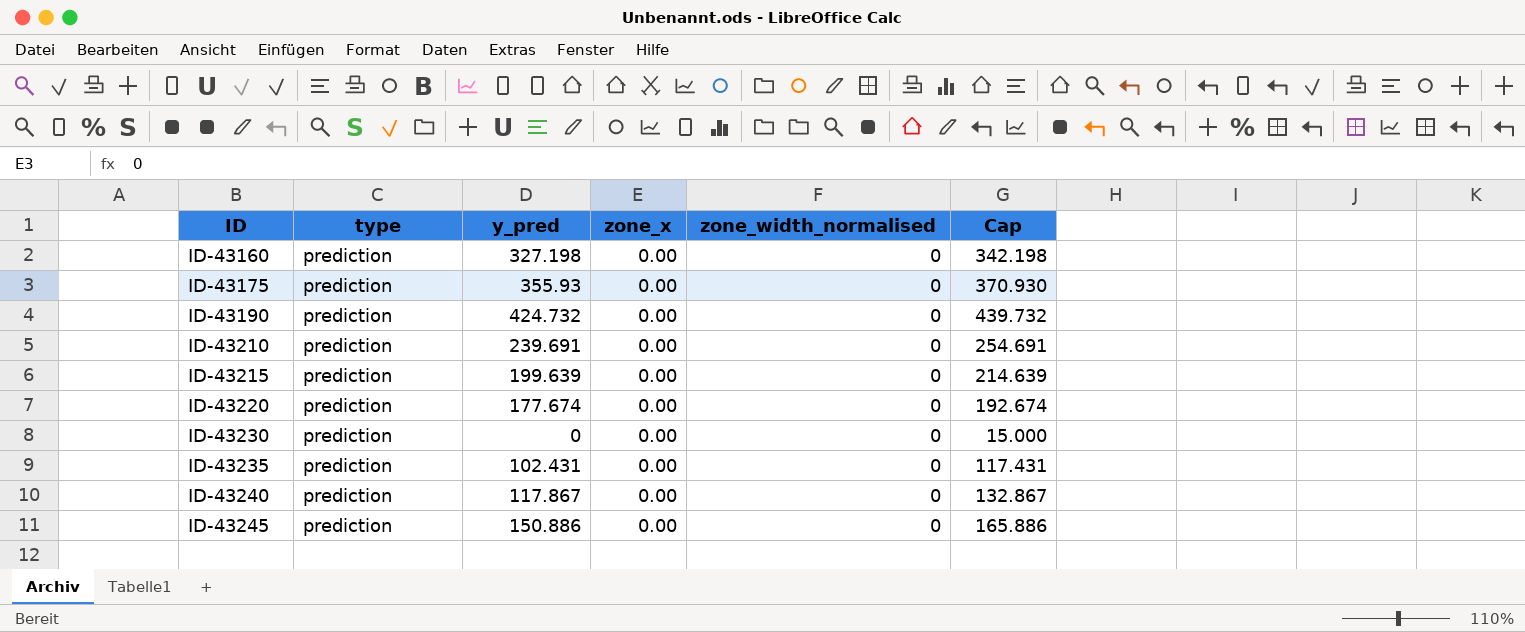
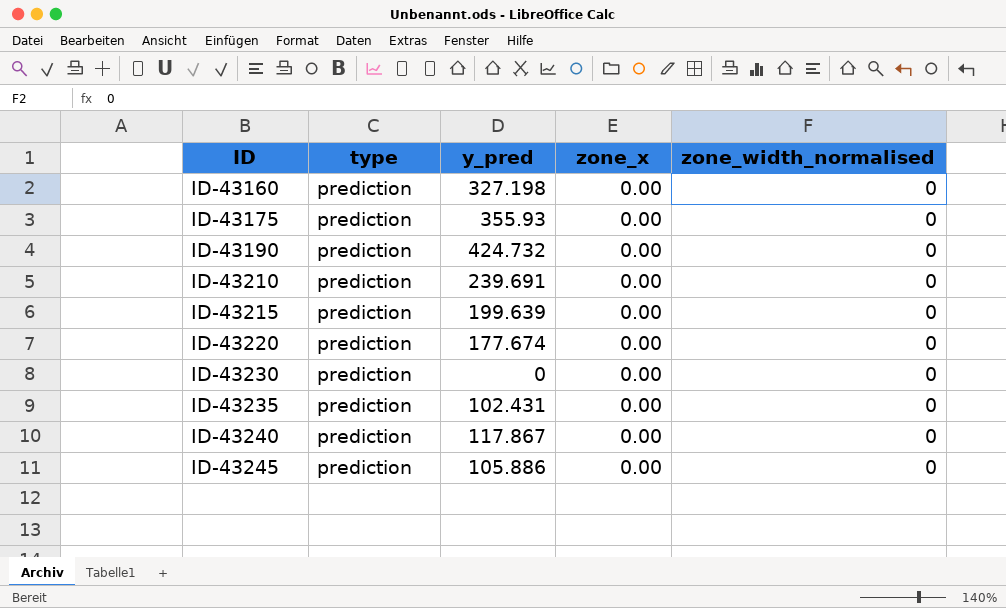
column Cap | formula: [y_pred] + 15 -> none
ID-43245 | y_pred: 150.886 -> 105.886

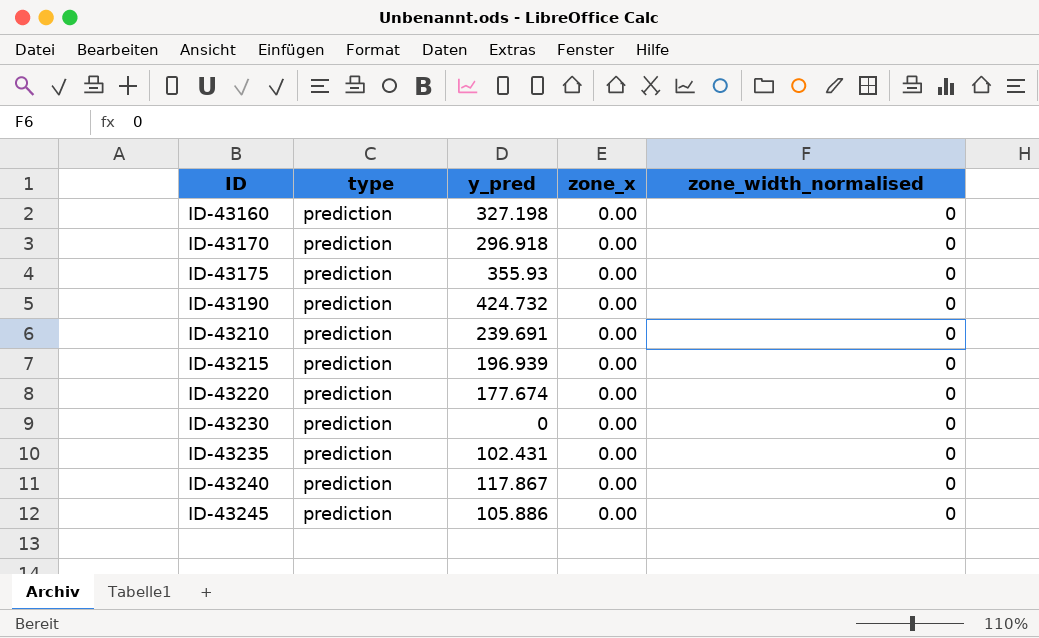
row ID-43170: none -> prediction | 296.918 | 0.00 | 0
ID-43215 | y_pred: 199.639 -> 196.939

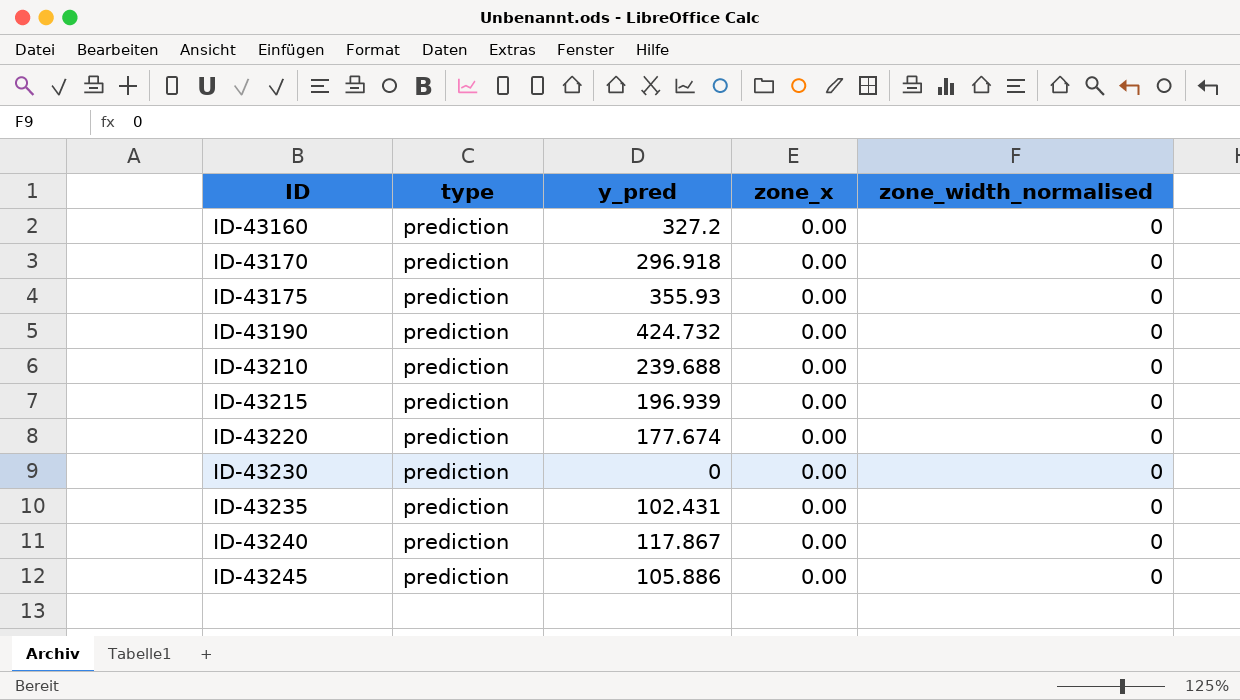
ID-43160 | y_pred: 327.198 -> 327.2
ID-43210 | y_pred: 239.691 -> 239.688

